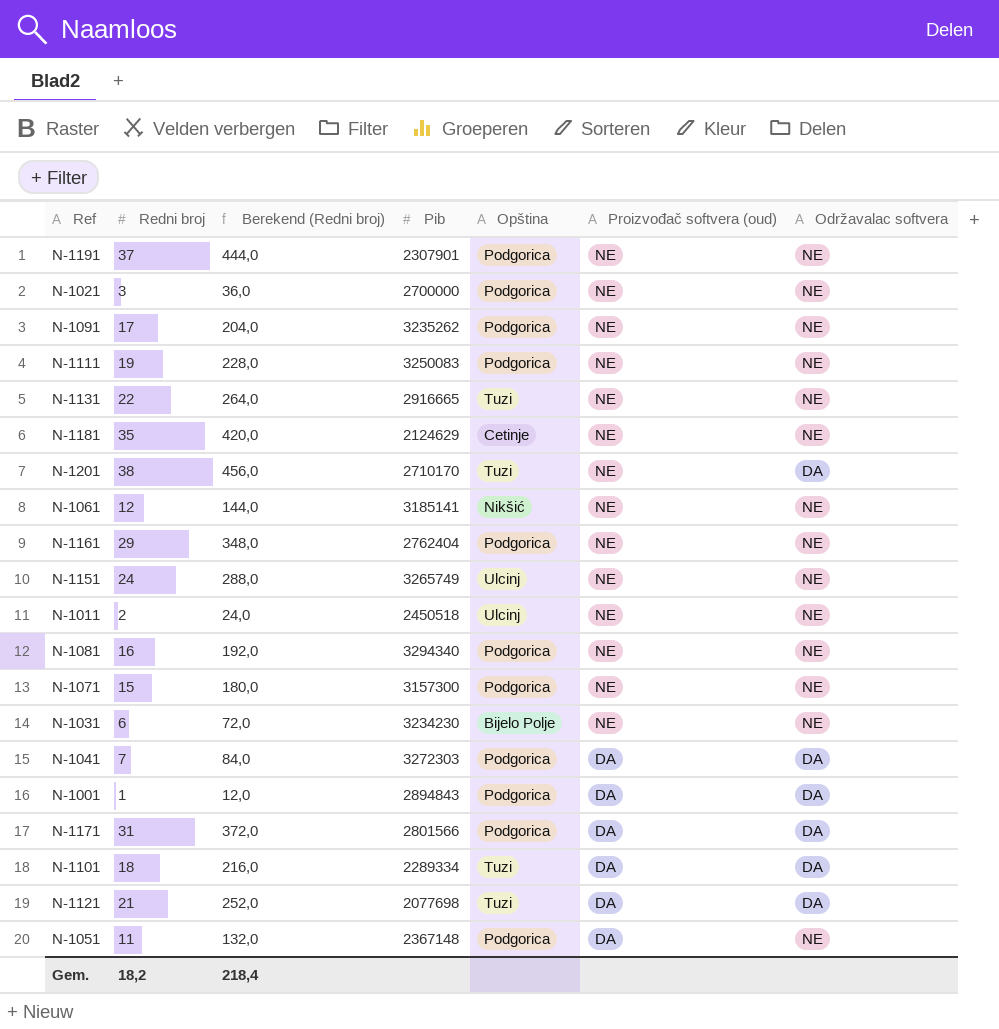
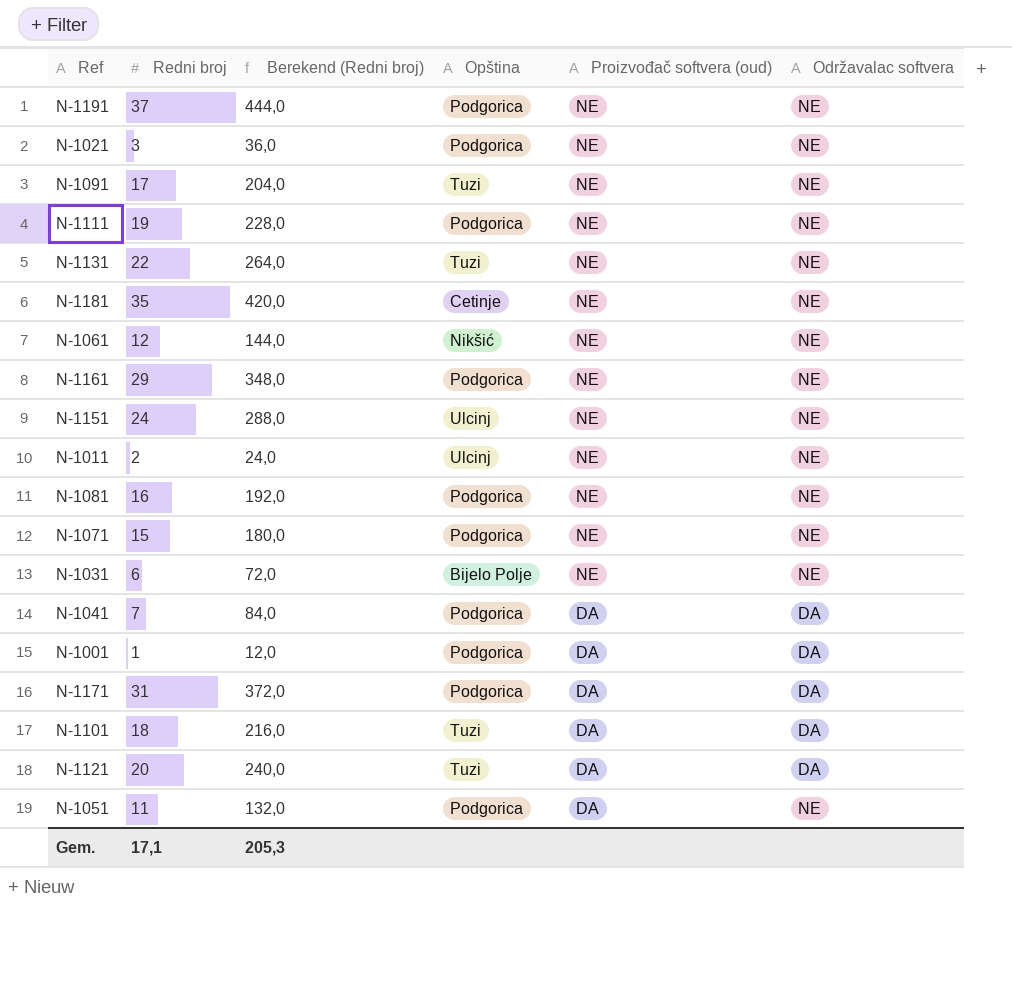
column Pib | position: 4 -> none
row N-1201: 38 | 456,0 | 2710170 | Tuzi | NE | DA -> none
N-1091 | Opština: Podgorica -> Tuzi
N-1121 | Redni broj: 21 -> 20
N-1121 | Berekend (Redni broj): 252,0 -> 240,0
Gem. | Redni broj: 18,2 -> 17,1
Gem. | Berekend (Redni broj): 218,4 -> 205,3

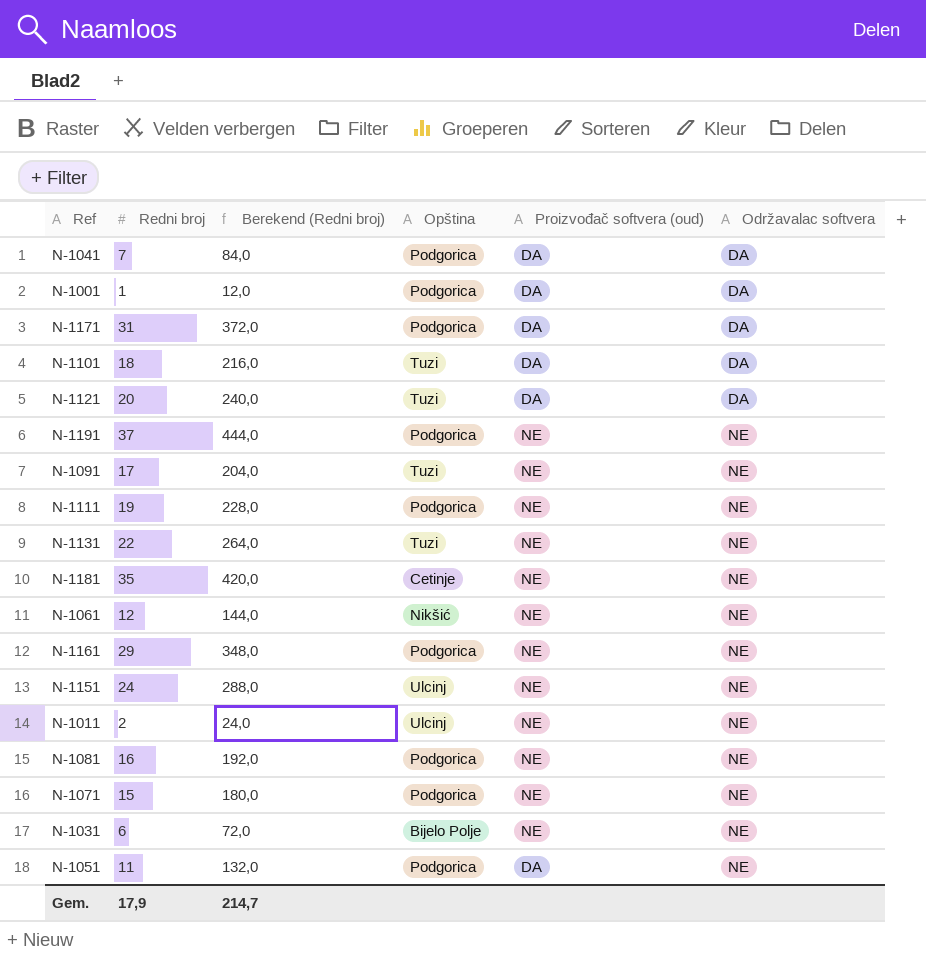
row order: Proizvođač softvera (oud) descending -> Održavalac softvera ascending
row N-1021: 3 | 36,0 | Podgorica | NE | NE -> none
Gem. | Redni broj: 17,1 -> 17,9
Gem. | Berekend (Redni broj): 205,3 -> 214,7

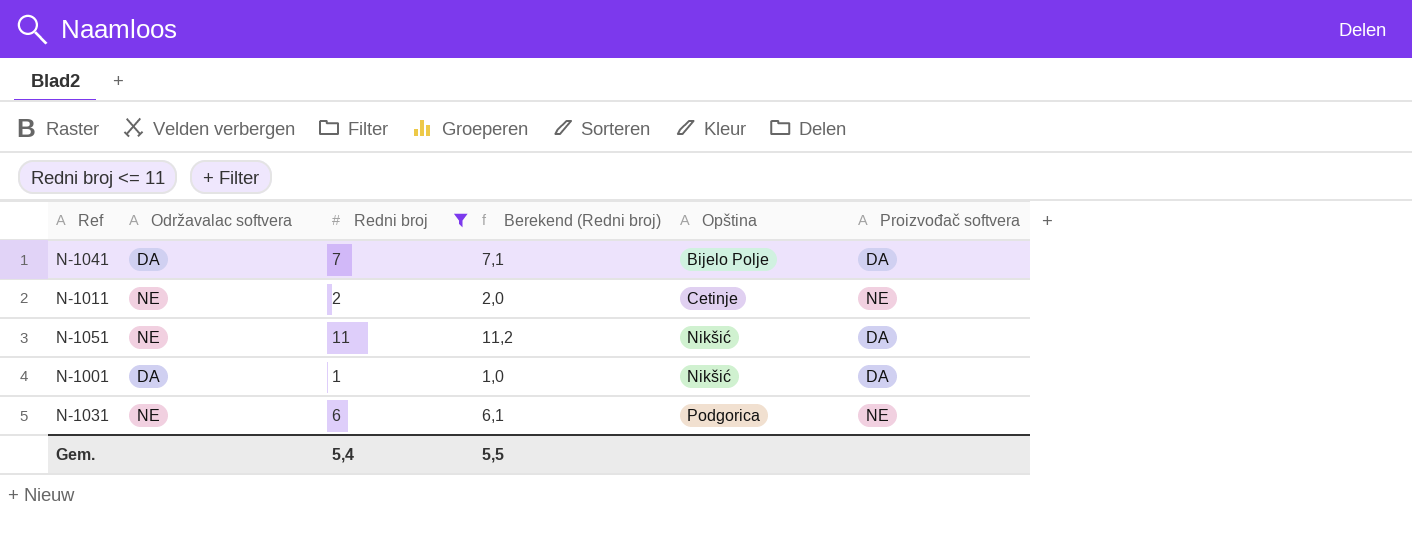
filter: none -> Redni broj <= 11
row order: Održavalac softvera ascending -> Opština ascending
column Održavalac softvera | position: 6 -> 2
column Berekend (Redni broj) | formula: [Redni broj] * 12 -> [Redni broj] * 1,02
column name: Proizvođač softvera (oud) -> Proizvođač softvera
N-1041 | Opština: Podgorica -> Bijelo Polje
N-1011 | Opština: Ulcinj -> Cetinje
N-1051 | Opština: Podgorica -> Nikšić
N-1001 | Opština: Podgorica -> Nikšić
N-1031 | Opština: Bijelo Polje -> Podgorica
Gem. | Redni broj: 17,9 -> 5,4
Gem. | Berekend (Redni broj): 214,7 -> 5,5

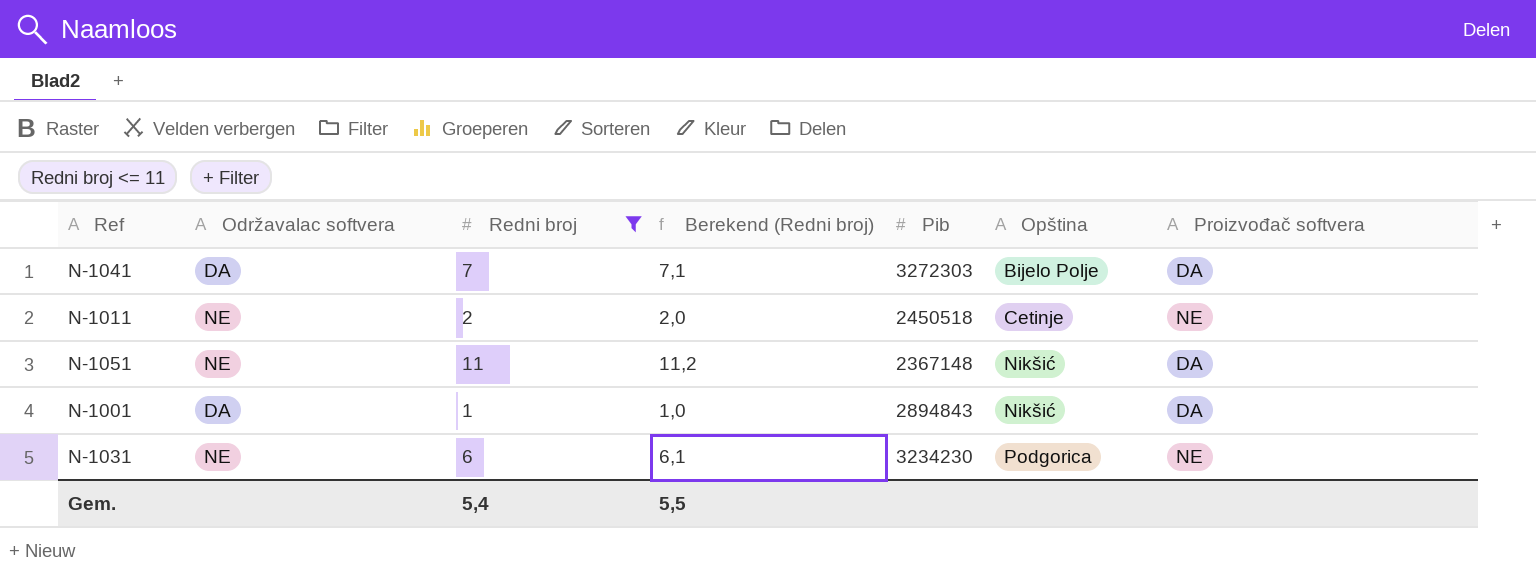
column Pib | position: none -> 5

